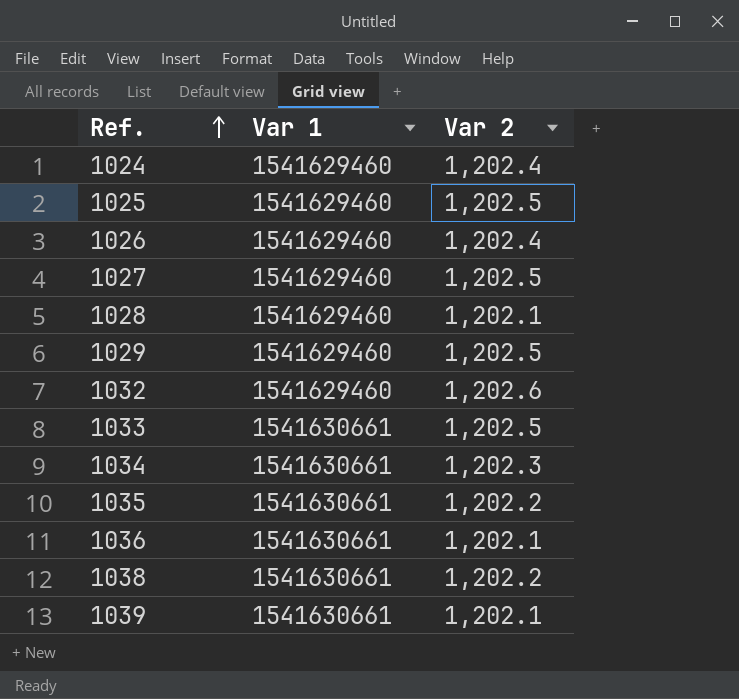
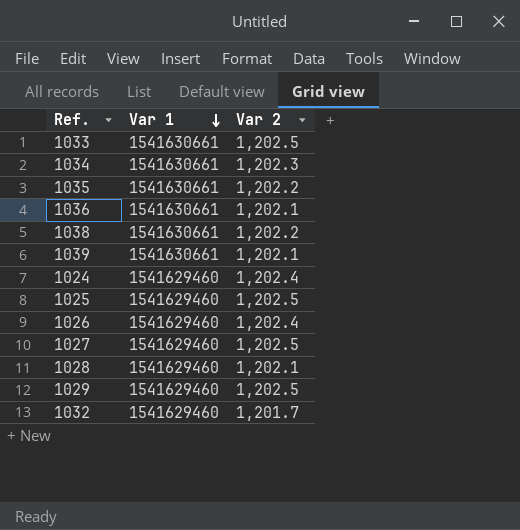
row order: Ref. ascending -> Var 1 descending
1032 | Var 2: 1,202.6 -> 1,201.7

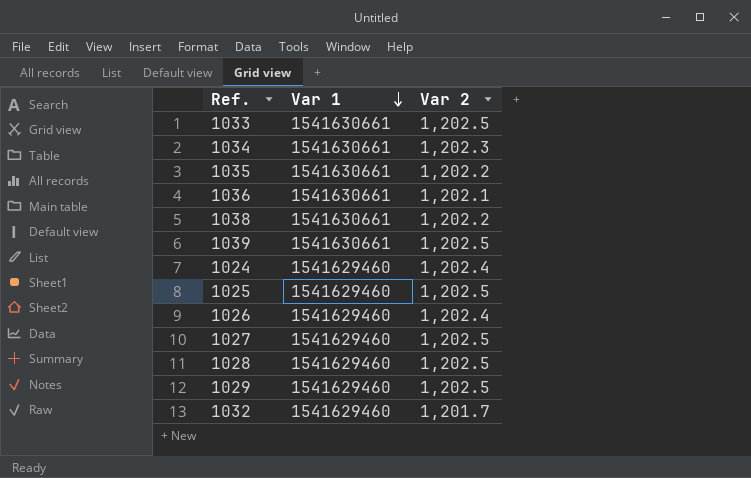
1039 | Var 2: 1,202.1 -> 1,202.5
1028 | Var 2: 1,202.1 -> 1,202.5

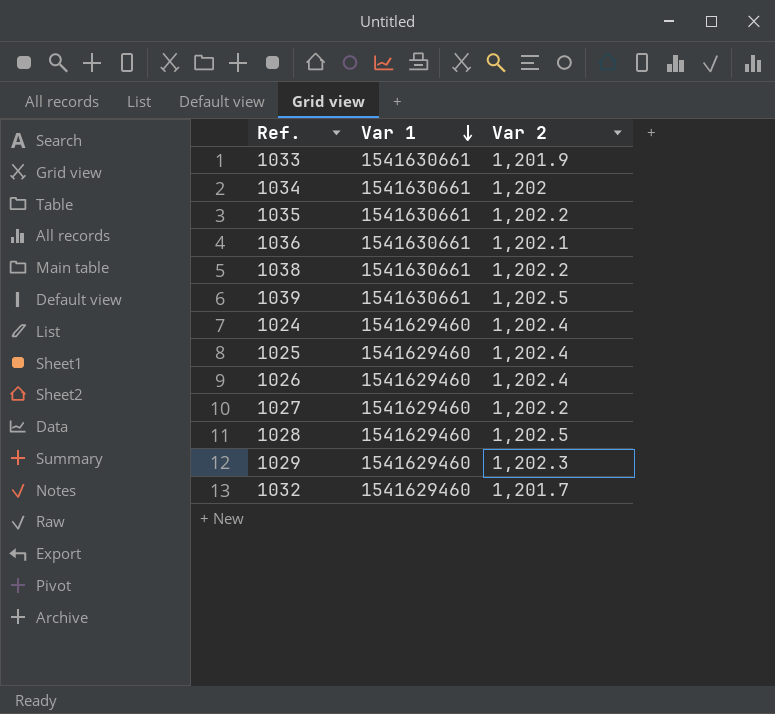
1033 | Var 2: 1,202.5 -> 1,201.9
1034 | Var 2: 1,202.3 -> 1,202
1025 | Var 2: 1,202.5 -> 1,202.4
1027 | Var 2: 1,202.5 -> 1,202.2
1029 | Var 2: 1,202.5 -> 1,202.3

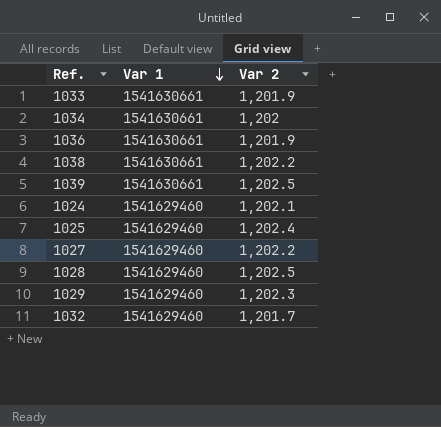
row 1035: 1541630661 | 1,202.2 -> none
row 1026: 1541629460 | 1,202.4 -> none
1036 | Var 2: 1,202.1 -> 1,201.9
1024 | Var 2: 1,202.4 -> 1,202.1

